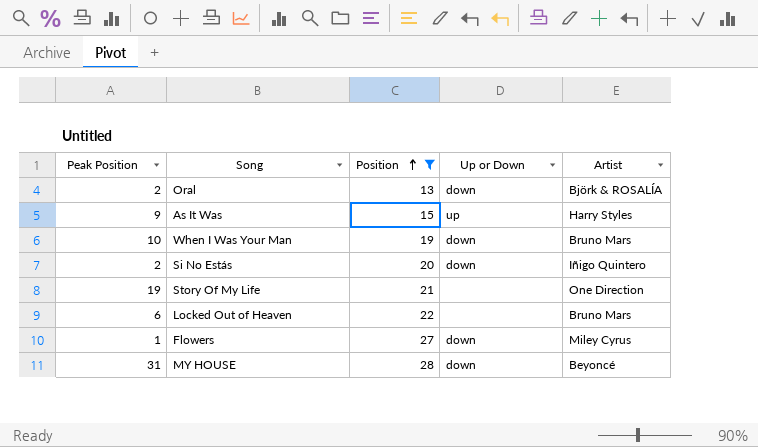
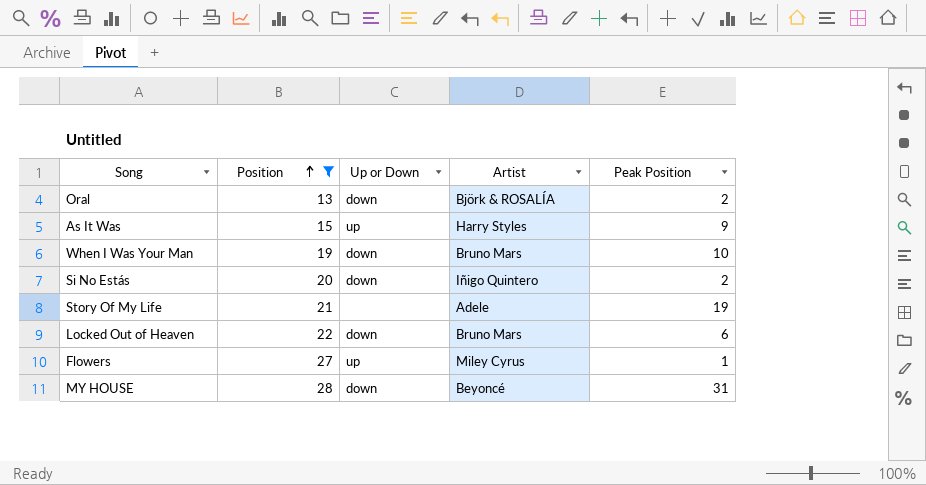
column Peak Position | position: 1 -> 5
Story Of My Life | Artist: One Direction -> Adele
Locked Out of Heaven | Up or Down: none -> down
Flowers | Up or Down: down -> up

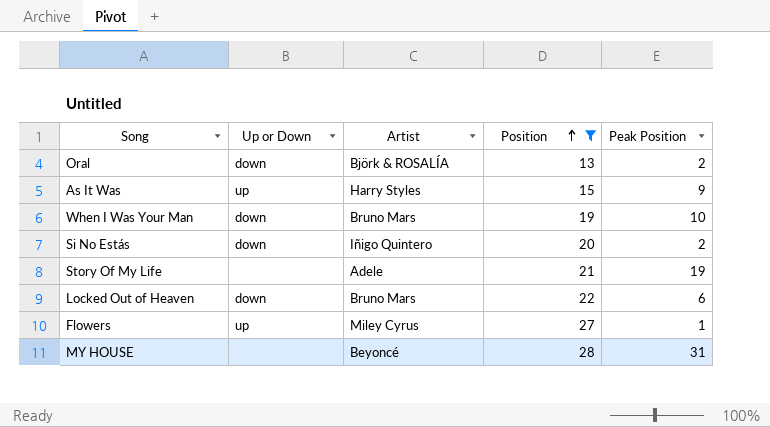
column Position | position: 2 -> 4
MY HOUSE | Up or Down: down -> none

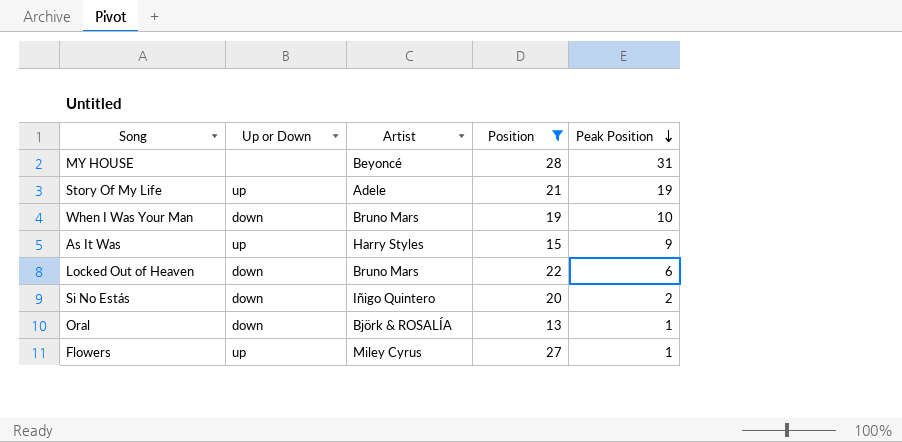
row order: Position ascending -> Peak Position descending
Story Of My Life | Up or Down: none -> up
Oral | Peak Position: 2 -> 1

